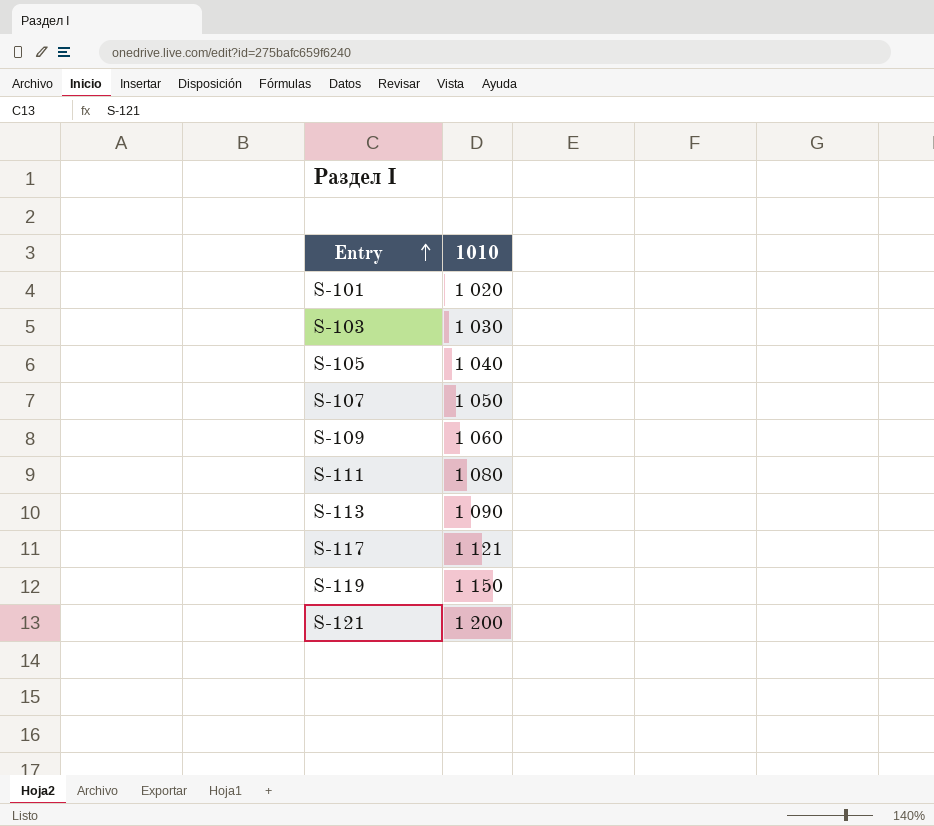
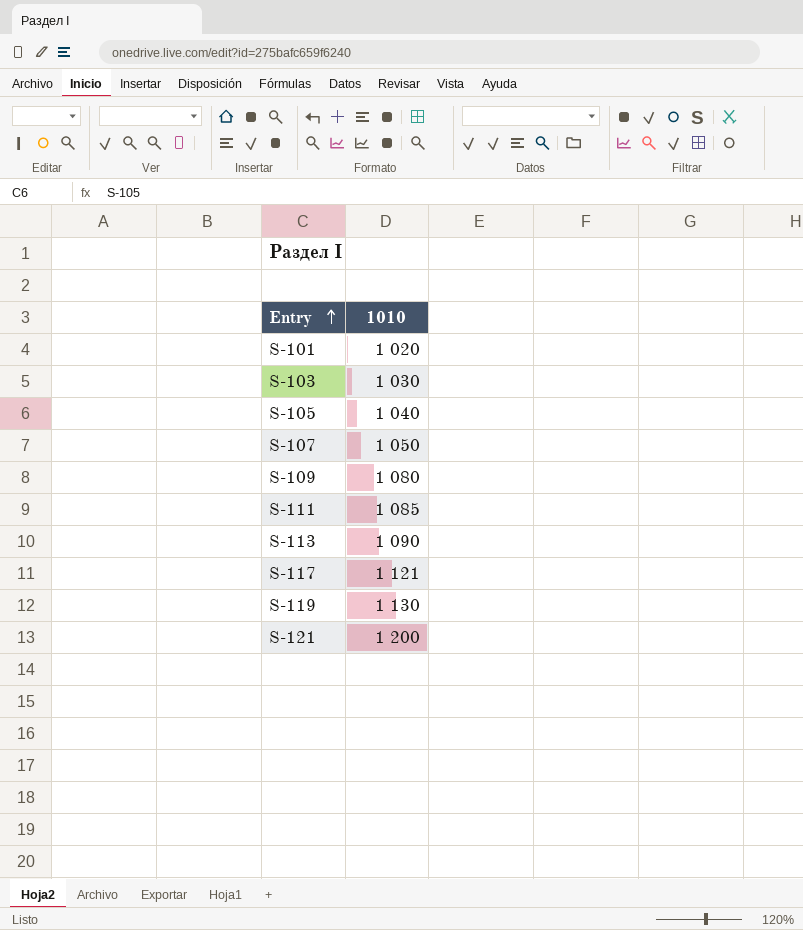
S-109 | 1010: 1 060 -> 1 080
S-111 | 1010: 1 080 -> 1 085
S-119 | 1010: 1 150 -> 1 130

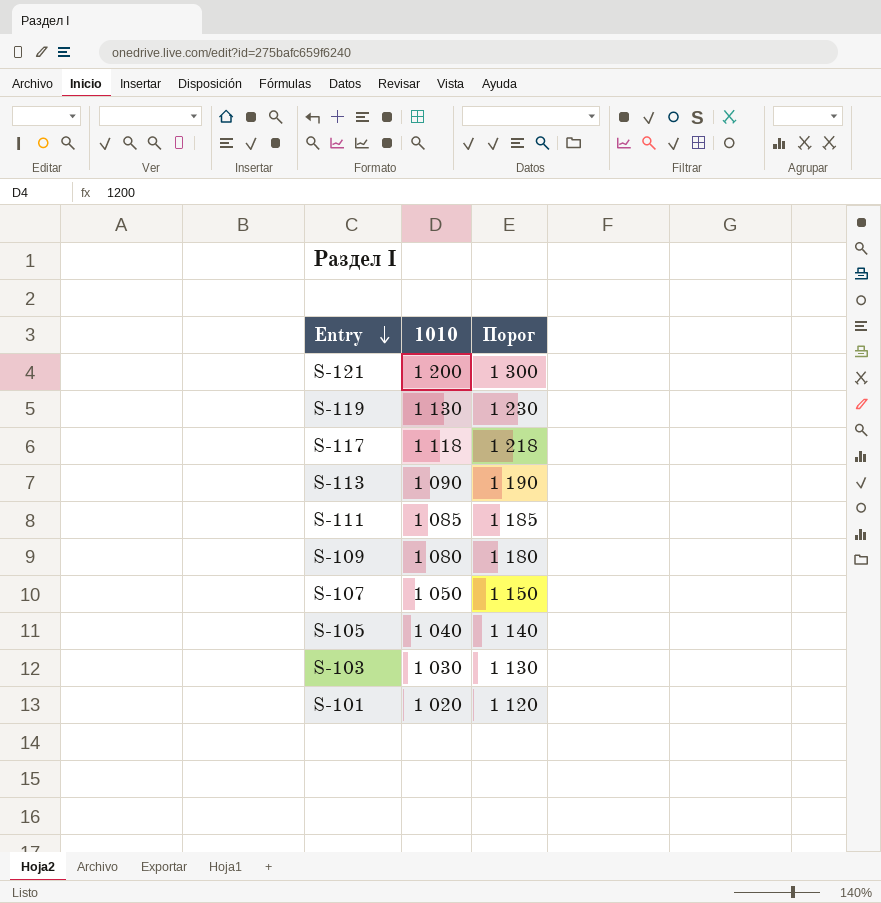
row order: Entry ascending -> Entry descending
column Порог | formula: none -> [1010] + 100
S-117 | 1010: 1 121 -> 1 118

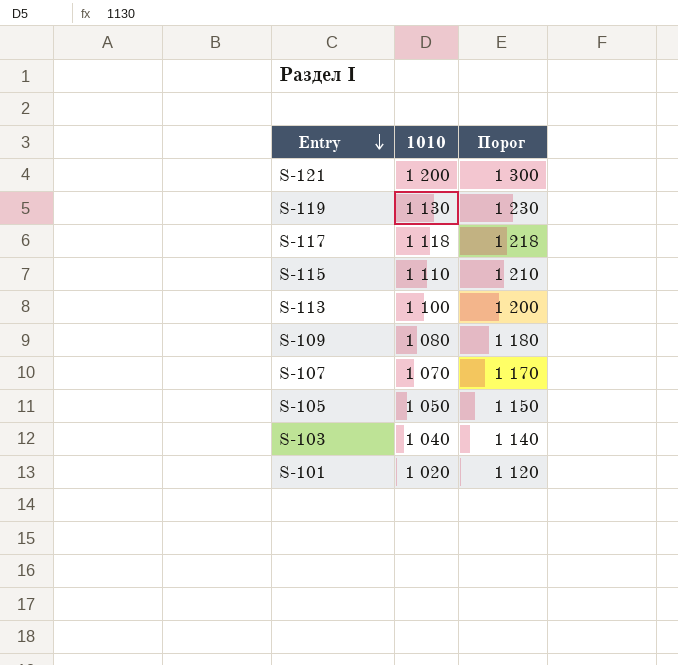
row S-111: 1 085 | 1 185 -> none
row S-115: none -> 1 110 | 1 210
S-113 | 1010: 1 090 -> 1 100
S-113 | Порог: 1 190 -> 1 200
S-107 | 1010: 1 050 -> 1 070
S-107 | Порог: 1 150 -> 1 170
S-105 | 1010: 1 040 -> 1 050
S-105 | Порог: 1 140 -> 1 150
S-103 | 1010: 1 030 -> 1 040
S-103 | Порог: 1 130 -> 1 140

